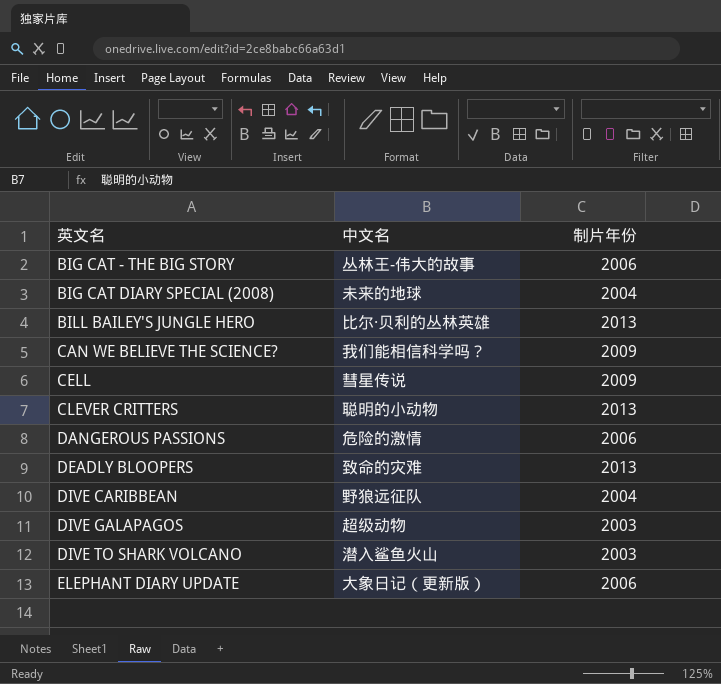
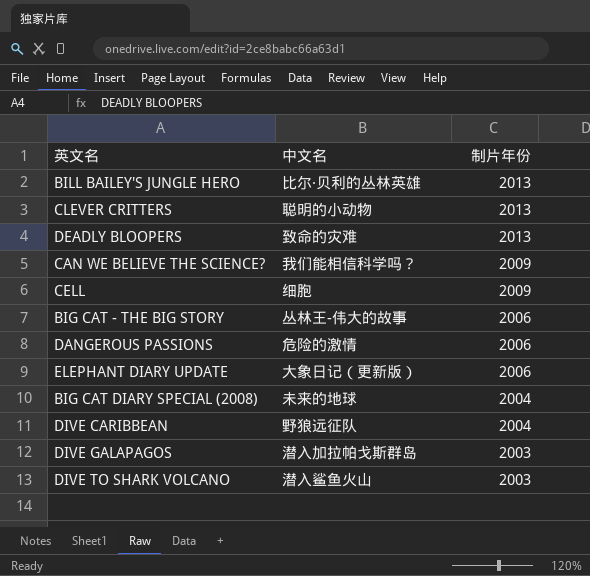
row order: 英文名 ascending -> 制片年份 descending
CELL | 中文名: 彗星传说 -> 细胞
DIVE GALAPAGOS | 中文名: 超级动物 -> 潜入加拉帕戈斯群岛

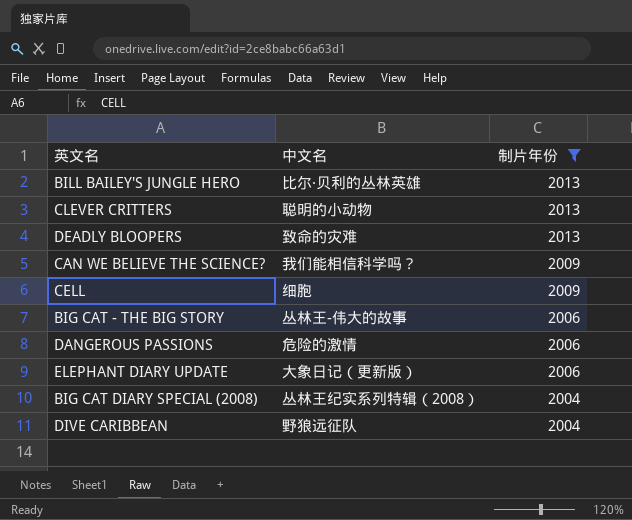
filter: none -> 制片年份 != 2003
BIG CAT DIARY SPECIAL (2008) | 中文名: 未来的地球 -> 丛林王纪实系列特辑（2008）

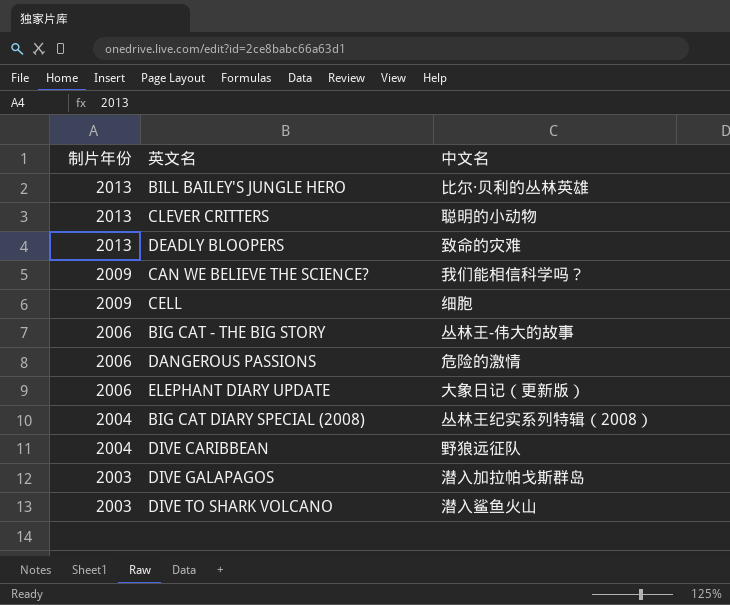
filter: 制片年份 != 2003 -> none
column 制片年份 | position: 3 -> 1

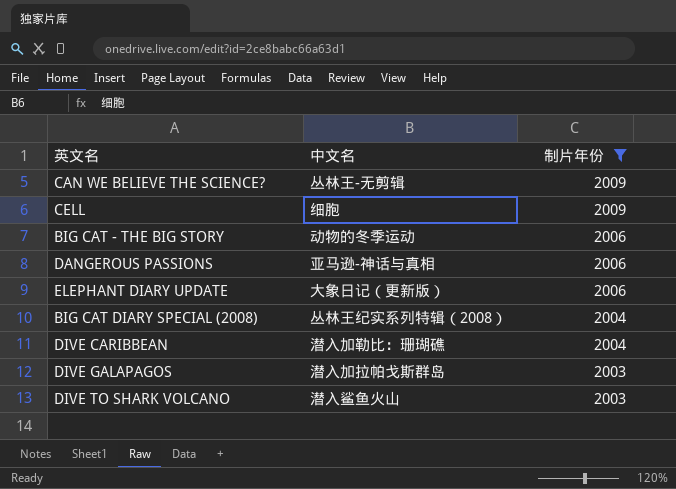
filter: none -> 制片年份 != 2013
column 制片年份 | position: 1 -> 3
CAN WE BELIEVE THE SCIENCE? | 中文名: 我们能相信科学吗？ -> 丛林王-无剪辑
BIG CAT - THE BIG STORY | 中文名: 丛林王-伟大的故事 -> 动物的冬季运动
DANGEROUS PASSIONS | 中文名: 危险的激情 -> 亚马逊-神话与真相
DIVE CARIBBEAN | 中文名: 野狼远征队 -> 潜入加勒比：珊瑚礁

